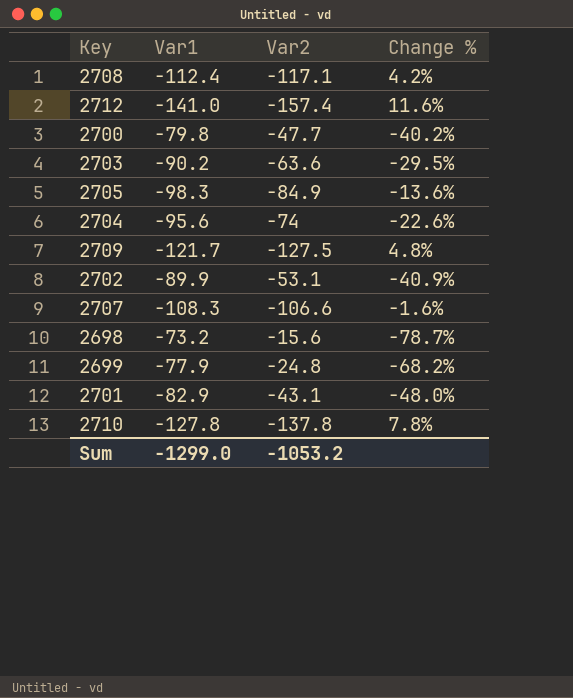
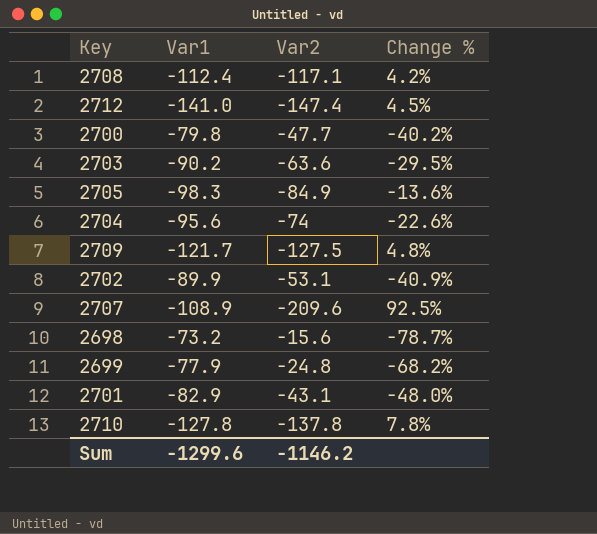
2712 | Var2: -157.4 -> -147.4
2712 | Change %: 11.6% -> 4.5%
2707 | Var1: -108.3 -> -108.9
2707 | Var2: -106.6 -> -209.6
2707 | Change %: -1.6% -> 92.5%
Sum | Var1: -1299.0 -> -1299.6
Sum | Var2: -1053.2 -> -1146.2

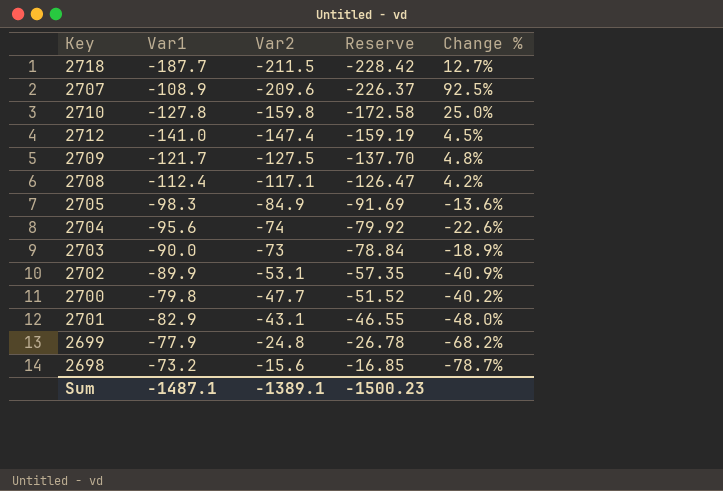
row order: none -> Var2 ascending
column Reserve | formula: none -> [Var2] * 1.08
row 2718: none -> -187.7 | -211.5 | -228.42 | 12.7%
2710 | Var2: -137.8 -> -159.8
2710 | Change %: 7.8% -> 25.0%
2703 | Var1: -90.2 -> -90.0
2703 | Var2: -63.6 -> -73
2703 | Change %: -29.5% -> -18.9%
Sum | Var1: -1299.6 -> -1487.1
Sum | Var2: -1146.2 -> -1389.1

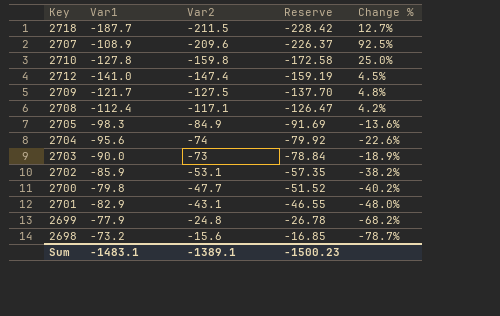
2702 | Var1: -89.9 -> -85.9
2702 | Change %: -40.9% -> -38.2%
Sum | Var1: -1487.1 -> -1483.1

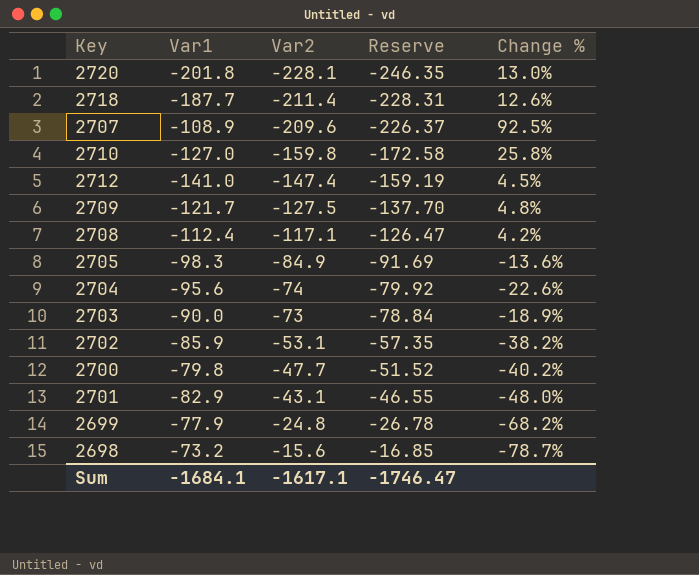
row 2720: none -> -201.8 | -228.1 | -246.35 | 13.0%
2718 | Var2: -211.5 -> -211.4
2718 | Reserve: -228.42 -> -228.31
2718 | Change %: 12.7% -> 12.6%
2710 | Var1: -127.8 -> -127.0
2710 | Change %: 25.0% -> 25.8%
Sum | Var1: -1483.1 -> -1684.1
Sum | Var2: -1389.1 -> -1617.1
Sum | Reserve: -1500.23 -> -1746.47

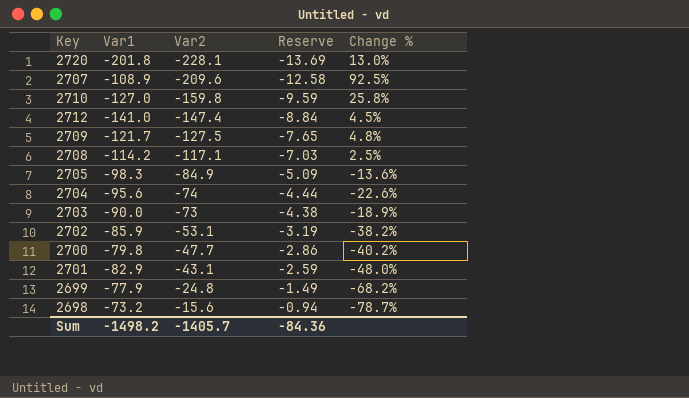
column Reserve | formula: [Var2] * 1.08 -> [Var2] * 0.06
row 2718: -187.7 | -211.4 | -228.31 | 12.6% -> none
2708 | Var1: -112.4 -> -114.2
2708 | Change %: 4.2% -> 2.5%
Sum | Var1: -1684.1 -> -1498.2
Sum | Var2: -1617.1 -> -1405.7
Sum | Reserve: -1746.47 -> -84.36

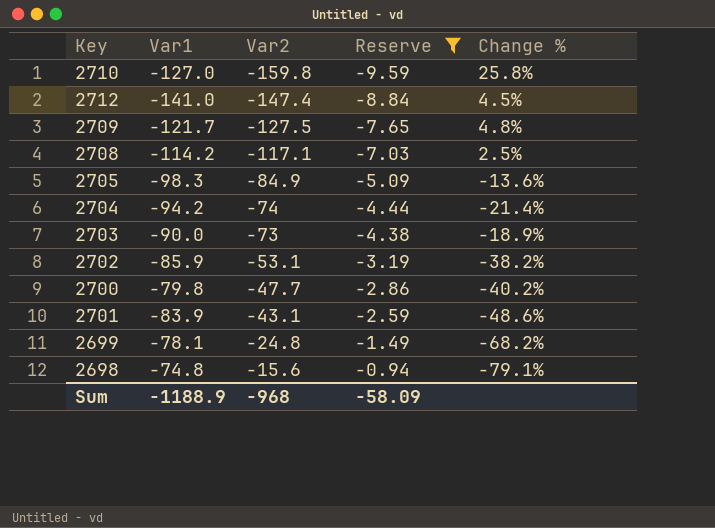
filter: none -> Reserve >= -9.59
2704 | Var1: -95.6 -> -94.2
2704 | Change %: -22.6% -> -21.4%
2701 | Var1: -82.9 -> -83.9
2701 | Change %: -48.0% -> -48.6%
2699 | Var1: -77.9 -> -78.1
2698 | Var1: -73.2 -> -74.8
2698 | Change %: -78.7% -> -79.1%
Sum | Var1: -1498.2 -> -1188.9
Sum | Var2: -1405.7 -> -968
Sum | Reserve: -84.36 -> -58.09

